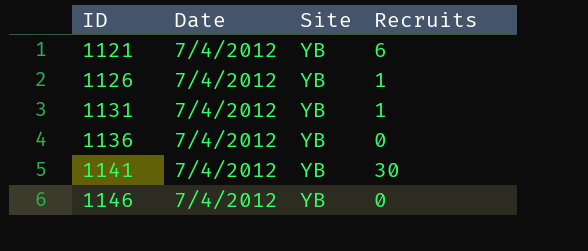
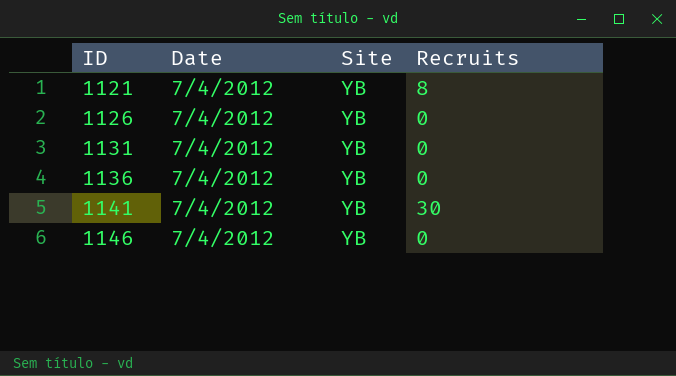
1121 | Recruits: 6 -> 8
1126 | Recruits: 1 -> 0
1131 | Recruits: 1 -> 0

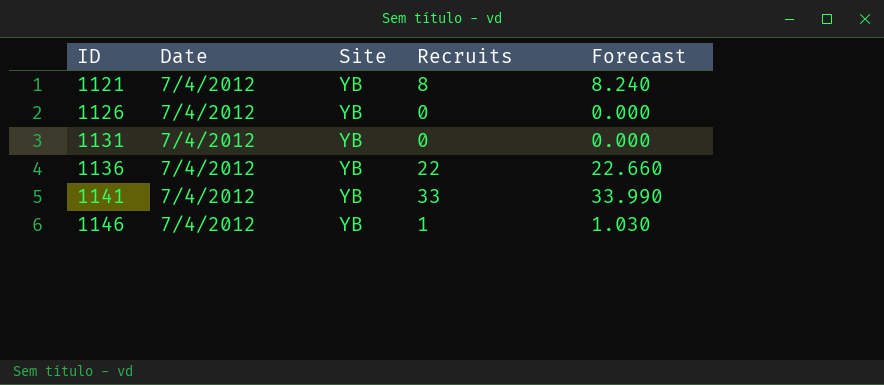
column Forecast | formula: none -> [Recruits] * 1.03
1136 | Recruits: 0 -> 22
1141 | Recruits: 30 -> 33
1146 | Recruits: 0 -> 1

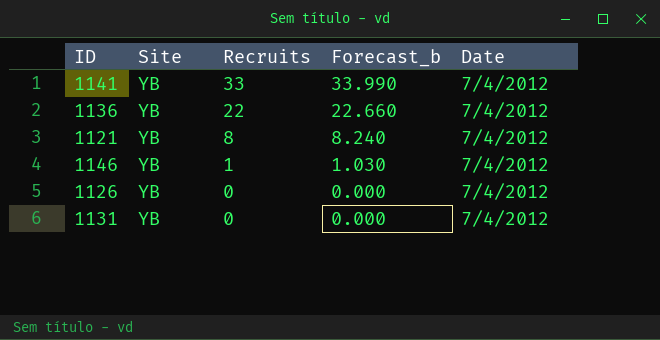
row order: ID ascending -> Recruits descending
column name: Forecast -> Forecast_b
column Date | position: 2 -> 5

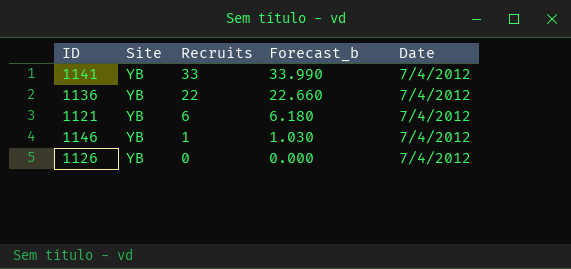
row 1131: YB | 0 | 0.000 | 7/4/2012 -> none
1121 | Recruits: 8 -> 6
1121 | Forecast_b: 8.240 -> 6.180

